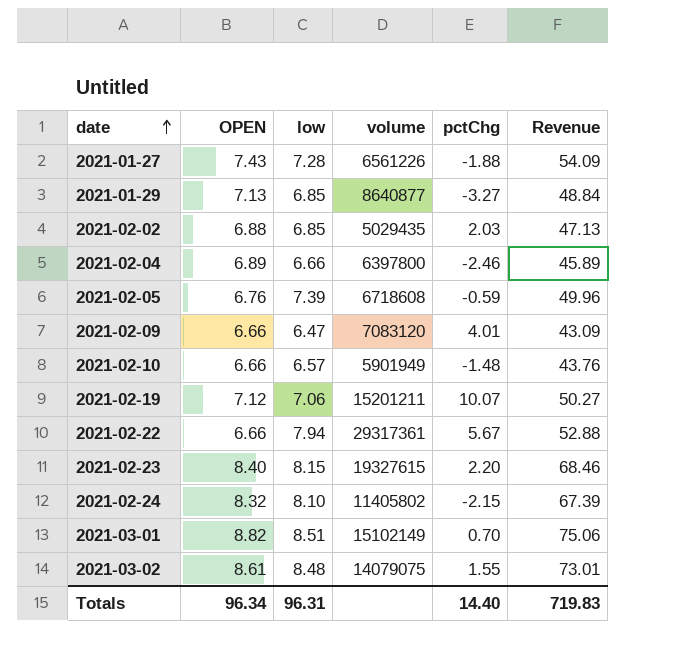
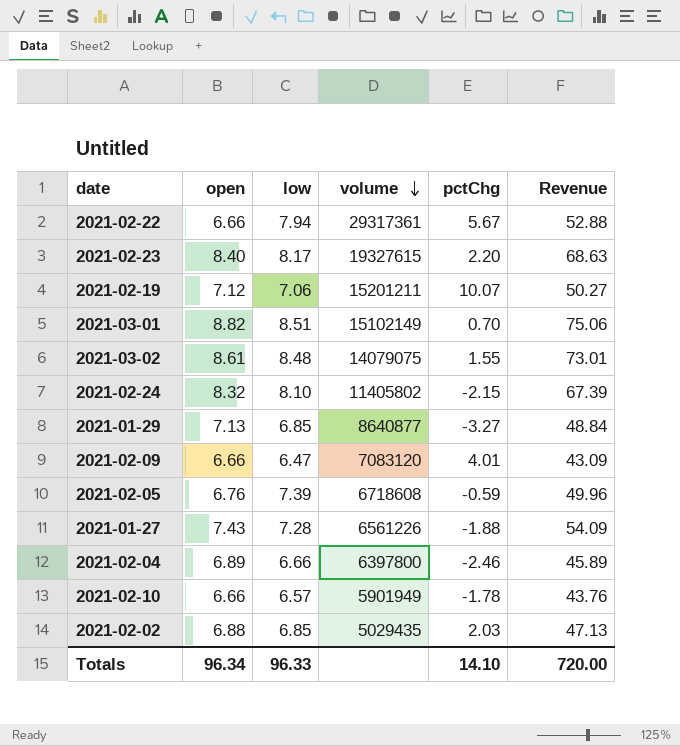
row order: date ascending -> volume descending
column name: OPEN -> open
2021-02-23 | low: 8.15 -> 8.17
2021-02-23 | Revenue: 68.46 -> 68.63
2021-02-10 | pctChg: -1.48 -> -1.78
Totals | low: 96.31 -> 96.33
Totals | pctChg: 14.40 -> 14.10
Totals | Revenue: 719.83 -> 720.00

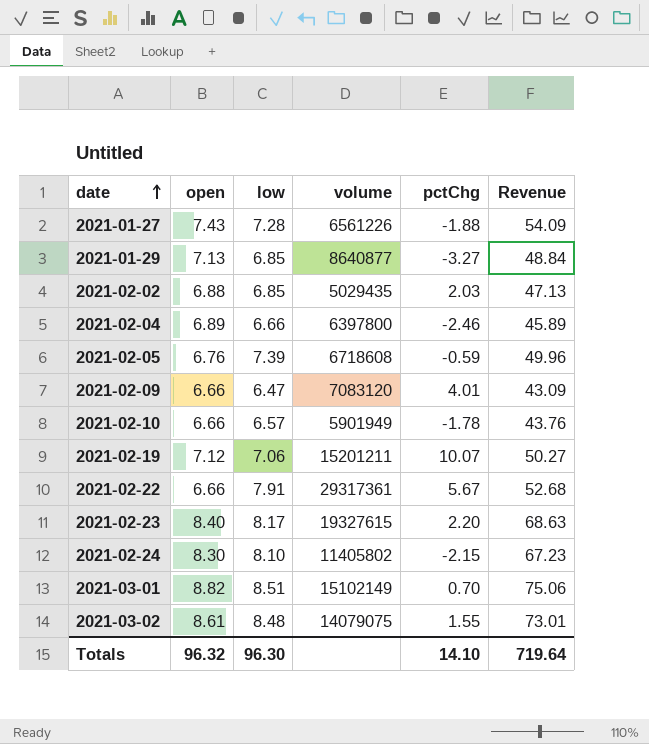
row order: volume descending -> date ascending
2021-02-22 | low: 7.94 -> 7.91
2021-02-22 | Revenue: 52.88 -> 52.68
2021-02-24 | open: 8.32 -> 8.30
2021-02-24 | Revenue: 67.39 -> 67.23
Totals | open: 96.34 -> 96.32
Totals | low: 96.33 -> 96.30
Totals | Revenue: 720.00 -> 719.64

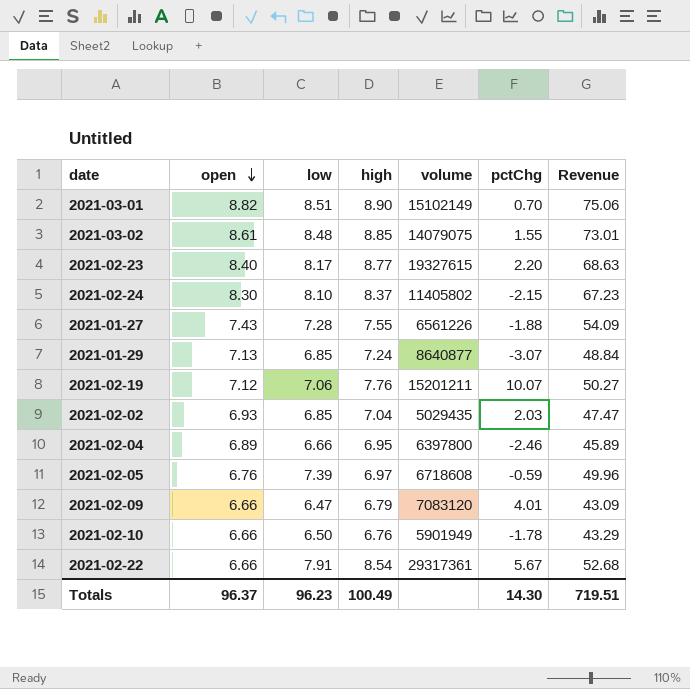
row order: date ascending -> open descending
column high | position: none -> 4
2021-01-29 | pctChg: -3.27 -> -3.07
2021-02-02 | open: 6.88 -> 6.93
2021-02-02 | Revenue: 47.13 -> 47.47
2021-02-10 | low: 6.57 -> 6.50
2021-02-10 | Revenue: 43.76 -> 43.29
Totals | open: 96.32 -> 96.37
Totals | low: 96.30 -> 96.23
Totals | pctChg: 14.10 -> 14.30
Totals | Revenue: 719.64 -> 719.51

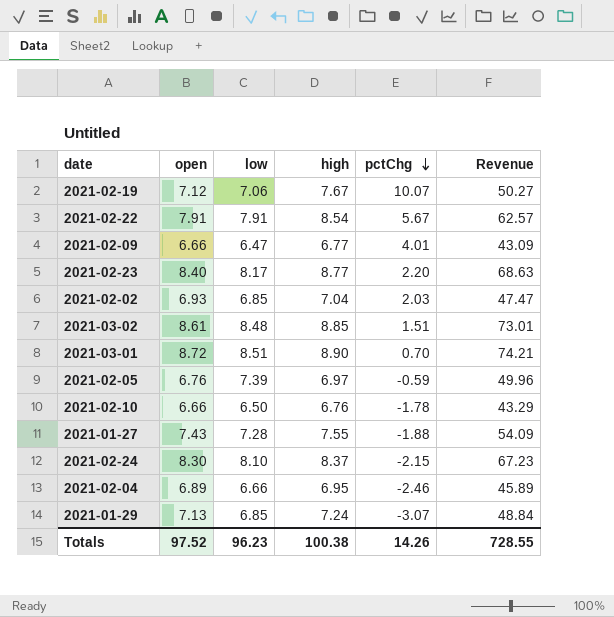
row order: open descending -> pctChg descending
column volume | position: 5 -> none
2021-02-19 | high: 7.76 -> 7.67
2021-02-22 | open: 6.66 -> 7.91
2021-02-22 | Revenue: 52.68 -> 62.57
2021-02-09 | high: 6.79 -> 6.77
2021-03-02 | pctChg: 1.55 -> 1.51
2021-03-01 | open: 8.82 -> 8.72
2021-03-01 | Revenue: 75.06 -> 74.21
Totals | open: 96.37 -> 97.52
Totals | high: 100.49 -> 100.38
Totals | pctChg: 14.30 -> 14.26
Totals | Revenue: 719.51 -> 728.55

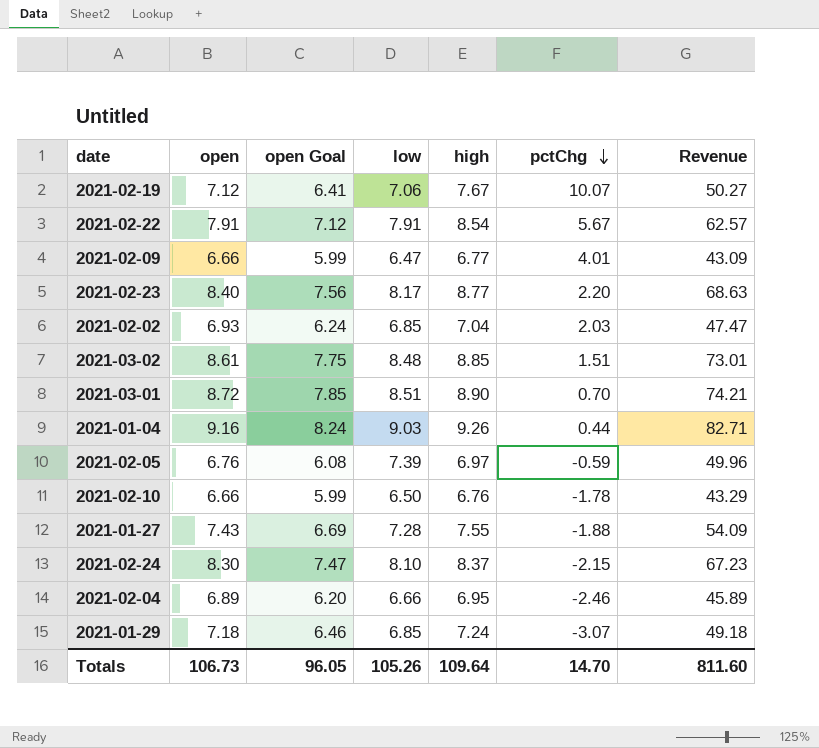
column open Goal | formula: none -> [open] * 0.9
row 2021-01-04: none -> 9.16 | 8.24 | 9.03 | 9.26 | 0.44 | 82.71
2021-01-29 | open: 7.13 -> 7.18
2021-01-29 | Revenue: 48.84 -> 49.18
Totals | open: 97.52 -> 106.73
Totals | low: 96.23 -> 105.26
Totals | high: 100.38 -> 109.64
Totals | pctChg: 14.26 -> 14.70
Totals | Revenue: 728.55 -> 811.60

